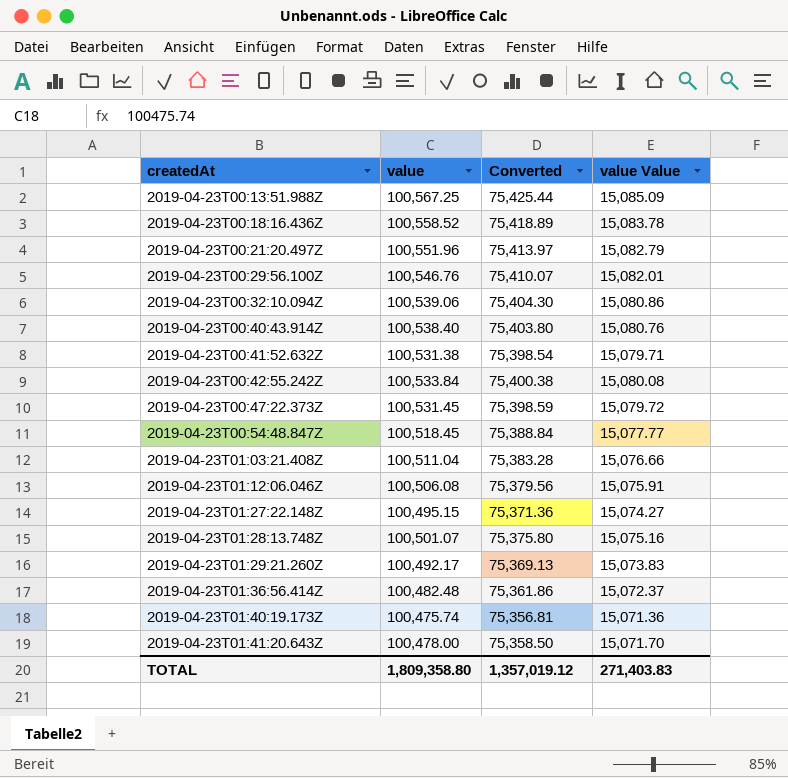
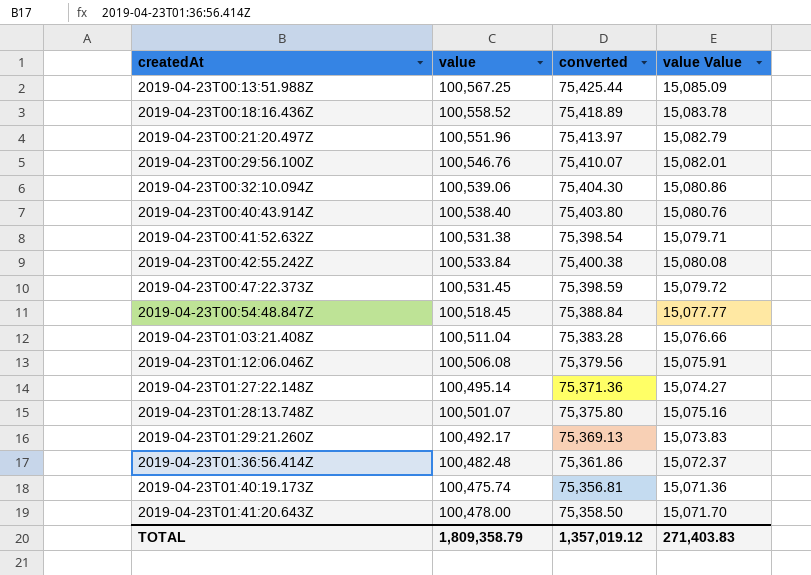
column name: Converted -> converted
2019-04-23T01:27:22.148Z | value: 100,495.15 -> 100,495.14
TOTAL | value: 1,809,358.80 -> 1,809,358.79

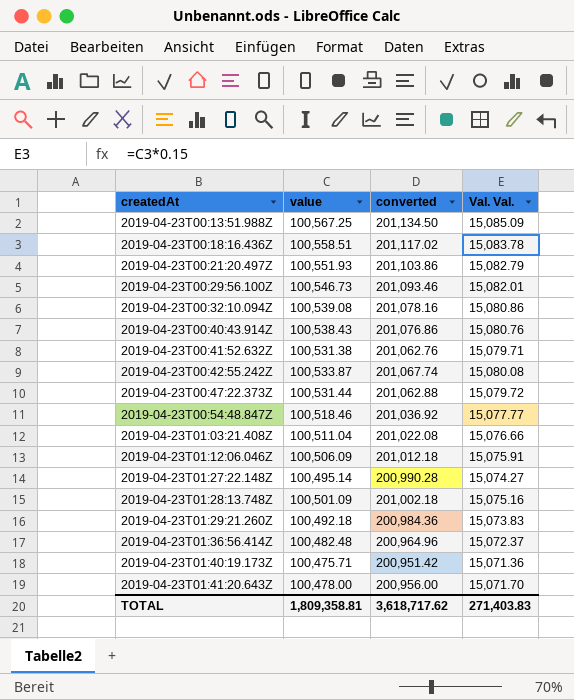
column converted | formula: [value] * 0.75 -> [value] * 2
column name: value Value -> Val. Val.
2019-04-23T00:18:16.436Z | value: 100,558.52 -> 100,558.51
2019-04-23T00:21:20.497Z | value: 100,551.96 -> 100,551.93
2019-04-23T00:29:56.100Z | value: 100,546.76 -> 100,546.73
2019-04-23T00:32:10.094Z | value: 100,539.06 -> 100,539.08
2019-04-23T00:40:43.914Z | value: 100,538.40 -> 100,538.43
2019-04-23T00:42:55.242Z | value: 100,533.84 -> 100,533.87
2019-04-23T00:47:22.373Z | value: 100,531.45 -> 100,531.44
2019-04-23T00:54:48.847Z | value: 100,518.45 -> 100,518.46
2019-04-23T01:12:06.046Z | value: 100,506.08 -> 100,506.09
2019-04-23T01:28:13.748Z | value: 100,501.07 -> 100,501.09
2019-04-23T01:29:21.260Z | value: 100,492.17 -> 100,492.18
2019-04-23T01:40:19.173Z | value: 100,475.74 -> 100,475.71
TOTAL | value: 1,809,358.79 -> 1,809,358.81
TOTAL | converted: 1,357,019.12 -> 3,618,717.62

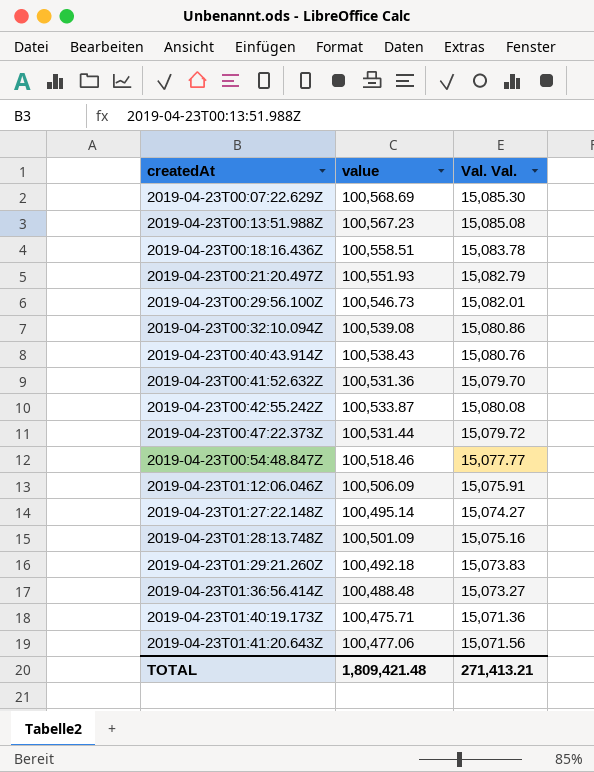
column converted | formula: [value] * 2 -> none
row 2019-04-23T01:03:21.408Z: 100,511.04 | 201,022.08 | 15,076.66 -> none
row 2019-04-23T00:07:22.629Z: none -> 100,568.69 | 15,085.30
2019-04-23T00:13:51.988Z | value: 100,567.25 -> 100,567.23
2019-04-23T00:13:51.988Z | Val. Val.: 15,085.09 -> 15,085.08
2019-04-23T00:41:52.632Z | value: 100,531.38 -> 100,531.36
2019-04-23T00:41:52.632Z | Val. Val.: 15,079.71 -> 15,079.70
2019-04-23T01:36:56.414Z | value: 100,482.48 -> 100,488.48
2019-04-23T01:36:56.414Z | Val. Val.: 15,072.37 -> 15,073.27
2019-04-23T01:41:20.643Z | value: 100,478.00 -> 100,477.06
2019-04-23T01:41:20.643Z | Val. Val.: 15,071.70 -> 15,071.56
TOTAL | value: 1,809,358.81 -> 1,809,421.48
TOTAL | Val. Val.: 271,403.83 -> 271,413.21

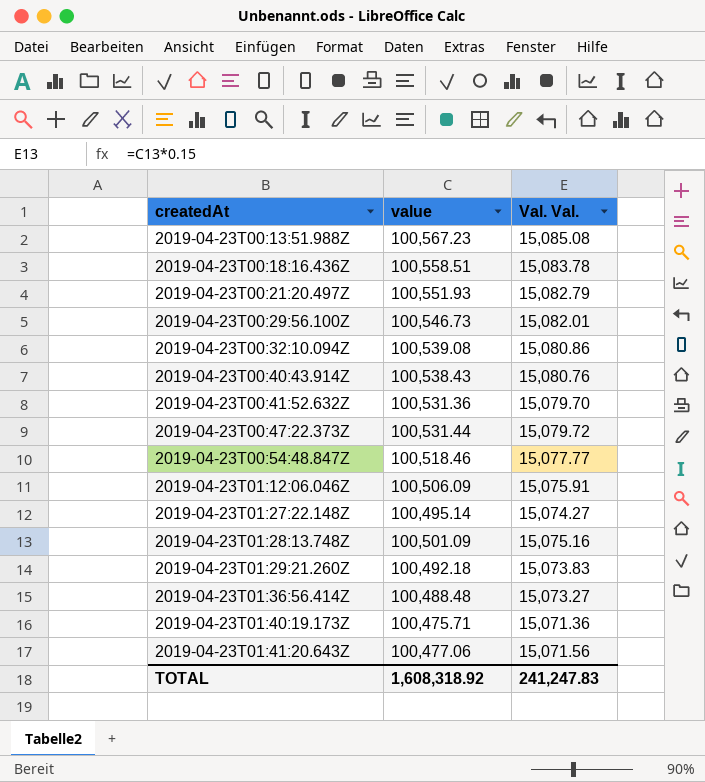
row 2019-04-23T00:07:22.629Z: 100,568.69 | 15,085.30 -> none
row 2019-04-23T00:42:55.242Z: 100,533.87 | 15,080.08 -> none
TOTAL | value: 1,809,421.48 -> 1,608,318.92
TOTAL | Val. Val.: 271,413.21 -> 241,247.83

